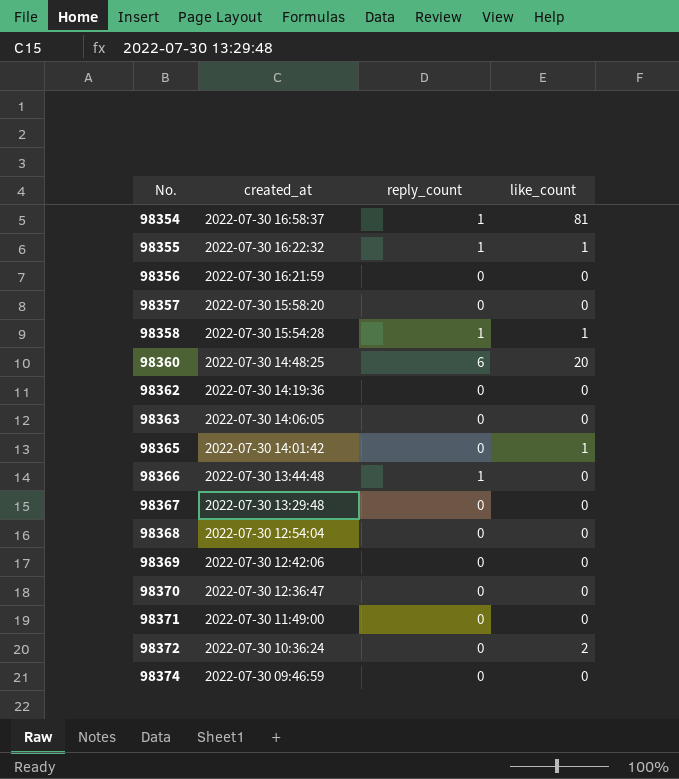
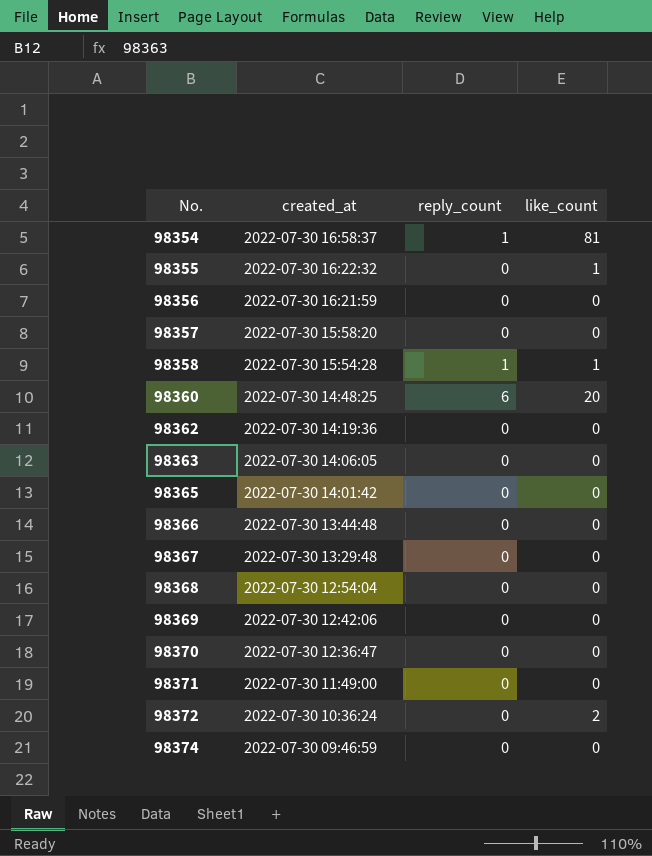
98355 | reply_count: 1 -> 0
98365 | like_count: 1 -> 0
98366 | reply_count: 1 -> 0

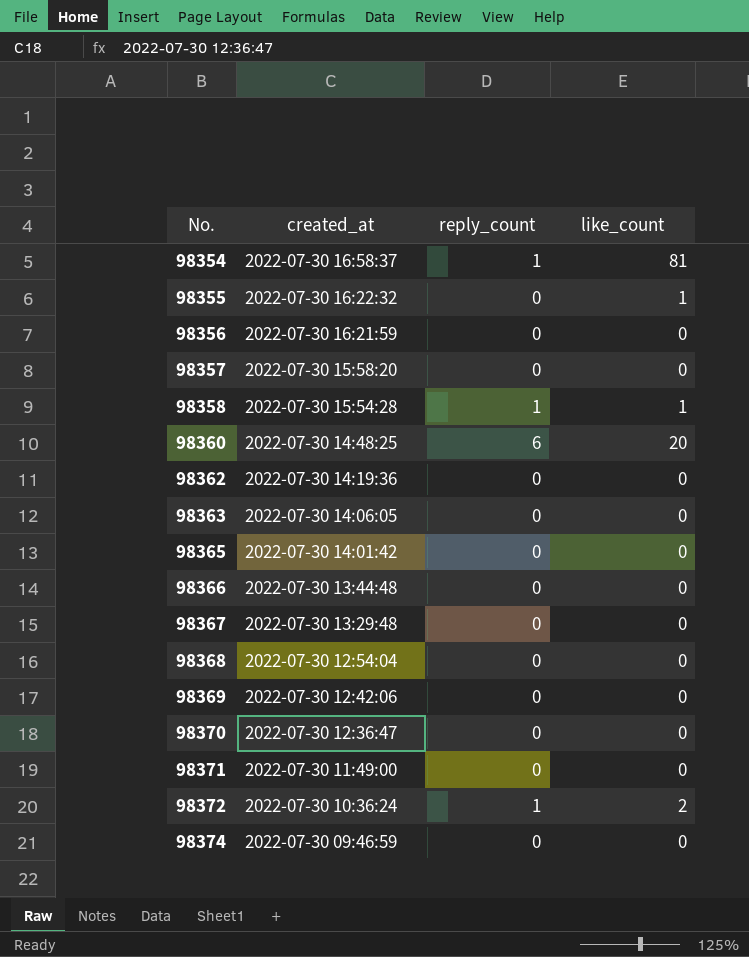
98372 | reply_count: 0 -> 1

